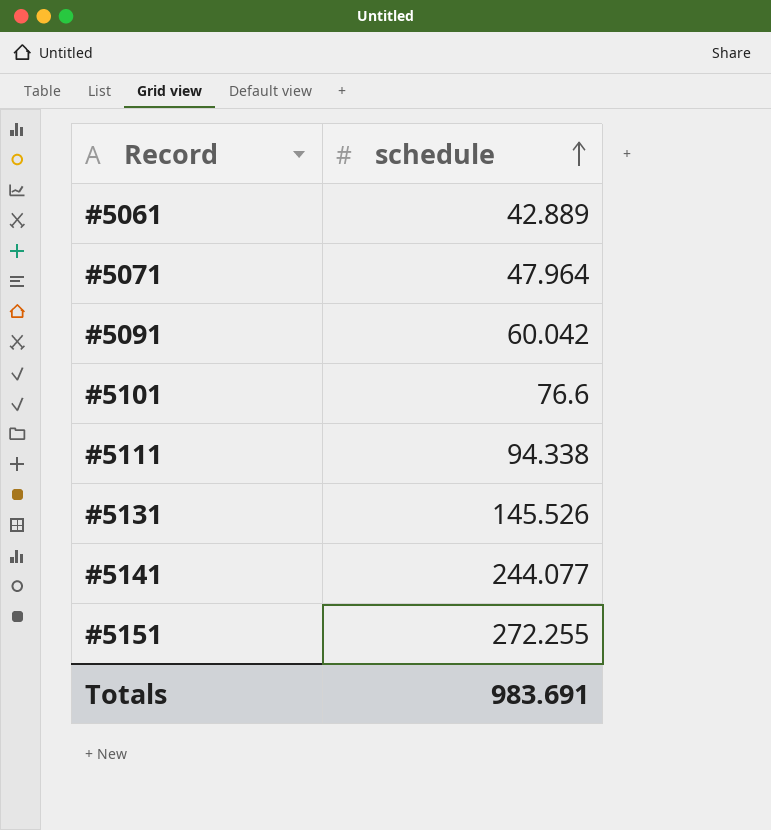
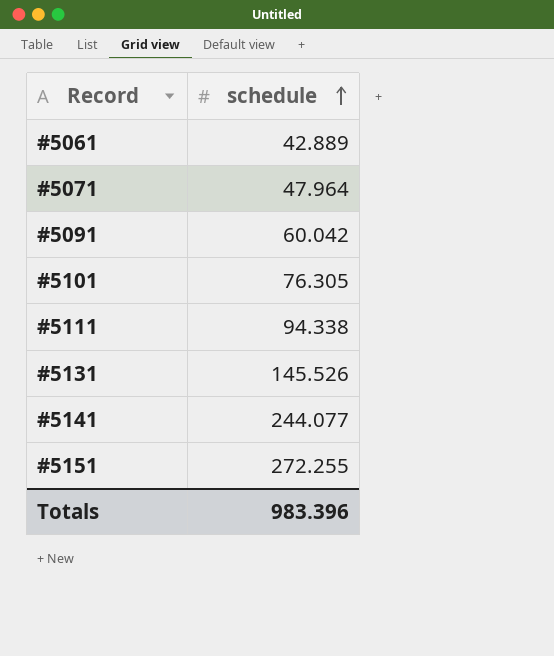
#5101 | schedule: 76.6 -> 76.305
Totals | schedule: 983.691 -> 983.396

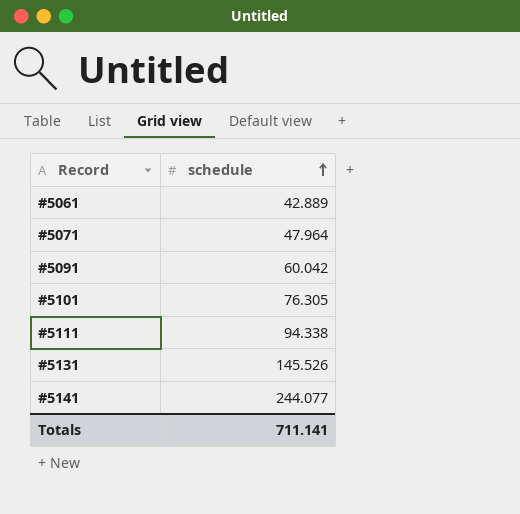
row #5151: 272.255 -> none
Totals | schedule: 983.396 -> 711.141

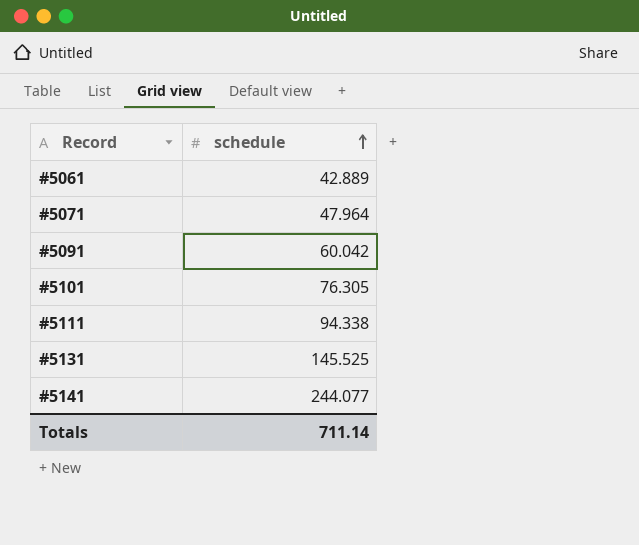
#5131 | schedule: 145.526 -> 145.525
Totals | schedule: 711.141 -> 711.14

